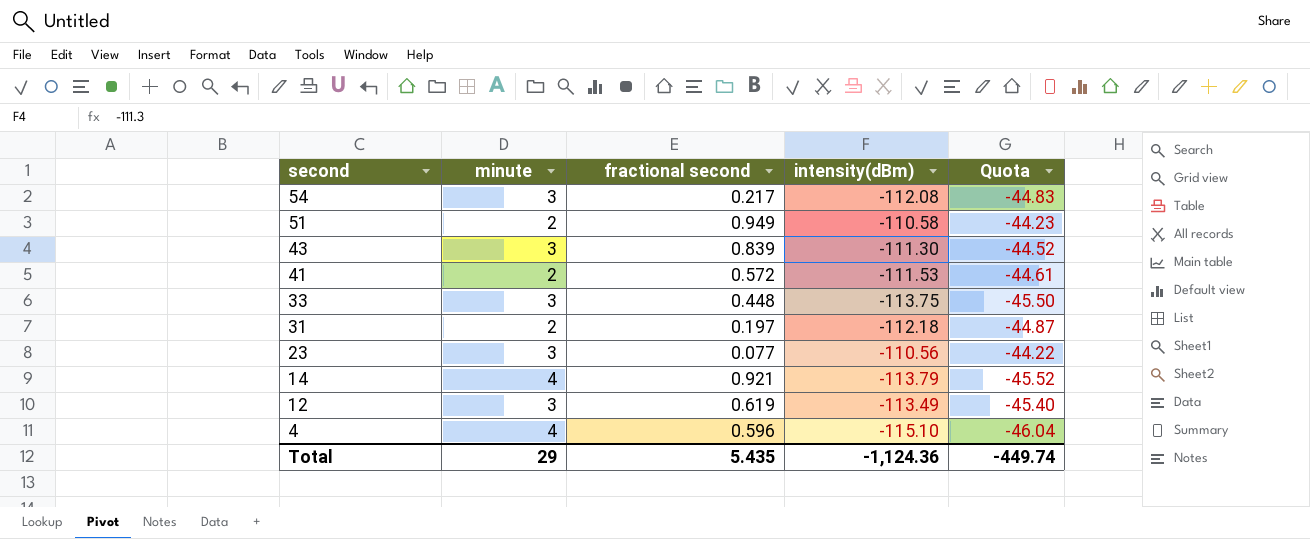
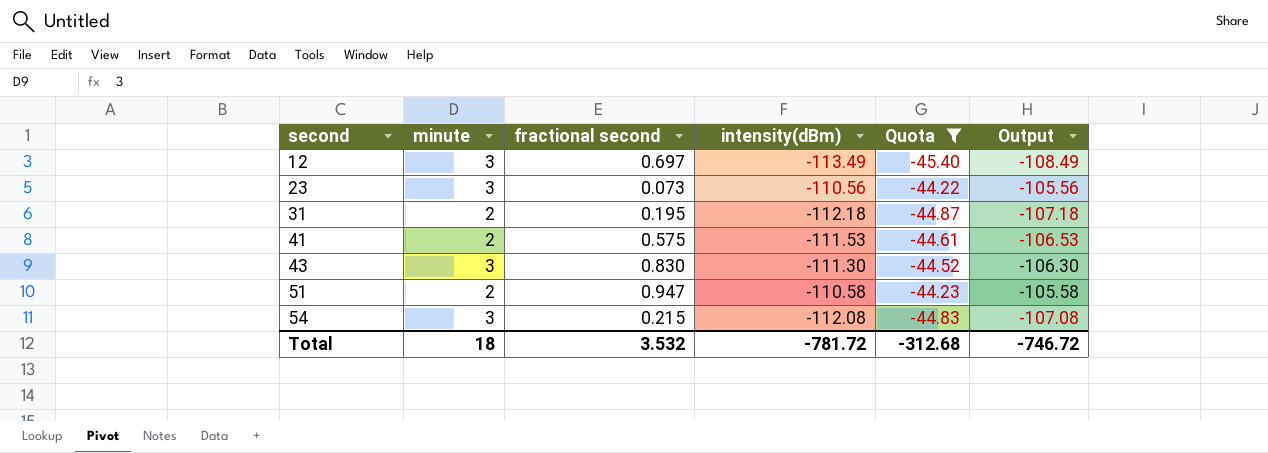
filter: none -> Quota >= -45.40
row order: second descending -> second ascending
column Output | formula: none -> [intensity(dBm)] + 5
12 | fractional second: 0.619 -> 0.697
23 | fractional second: 0.077 -> 0.073
31 | fractional second: 0.197 -> 0.195
41 | fractional second: 0.572 -> 0.575
43 | fractional second: 0.839 -> 0.830
51 | fractional second: 0.949 -> 0.947
54 | fractional second: 0.217 -> 0.215
Total | minute: 29 -> 18
Total | fractional second: 5.435 -> 3.532
Total | intensity(dBm): -1,124.36 -> -781.72
Total | Quota: -449.74 -> -312.68

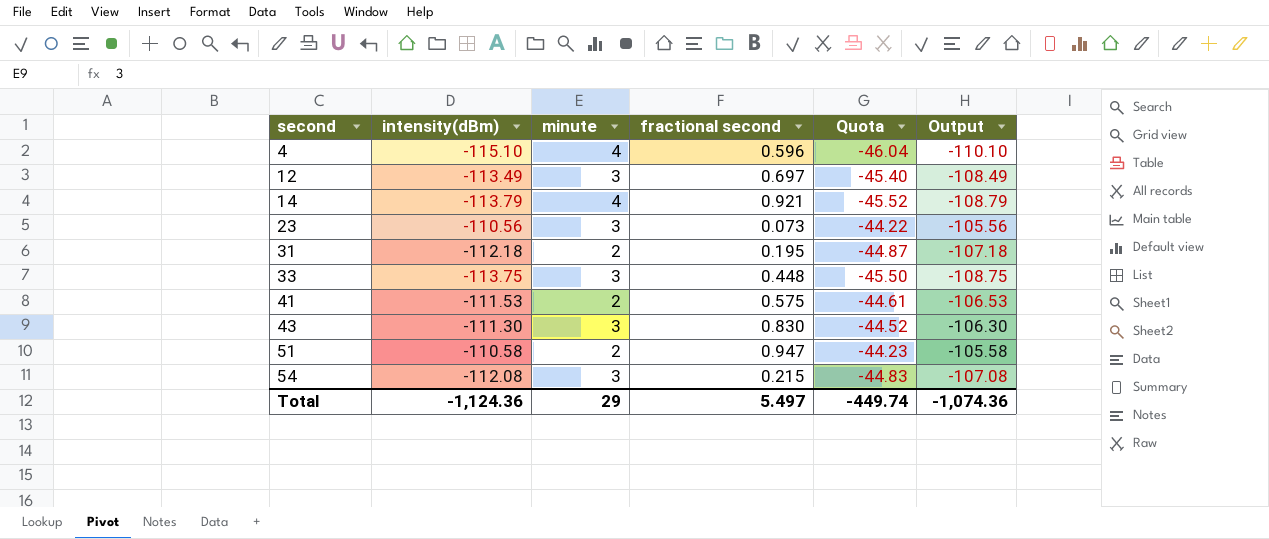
filter: Quota >= -45.40 -> none
column intensity(dBm) | position: 4 -> 2
Total | intensity(dBm): -781.72 -> -1,124.36
Total | minute: 18 -> 29
Total | fractional second: 3.532 -> 5.497
Total | Quota: -312.68 -> -449.74
Total | Output: -746.72 -> -1,074.36

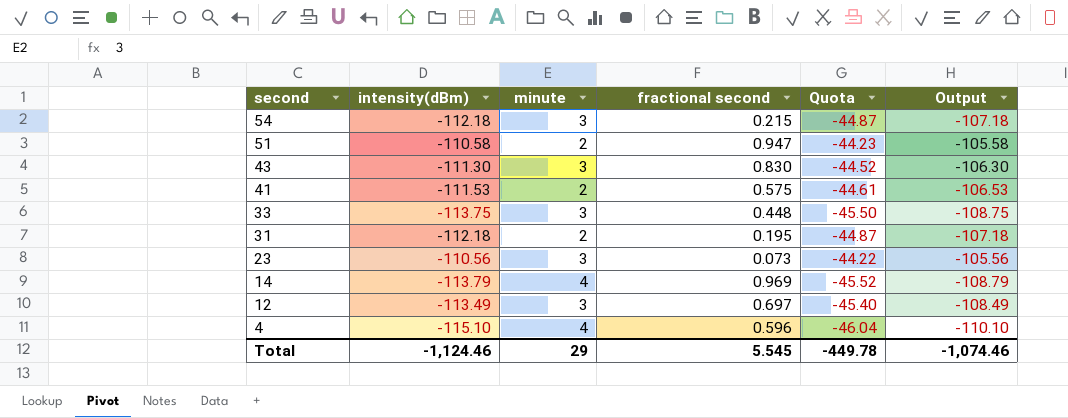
row order: second ascending -> second descending
54 | intensity(dBm): -112.08 -> -112.18
54 | Quota: -44.83 -> -44.87
54 | Output: -107.08 -> -107.18
14 | fractional second: 0.921 -> 0.969
Total | intensity(dBm): -1,124.36 -> -1,124.46
Total | fractional second: 5.497 -> 5.545
Total | Quota: -449.74 -> -449.78
Total | Output: -1,074.36 -> -1,074.46

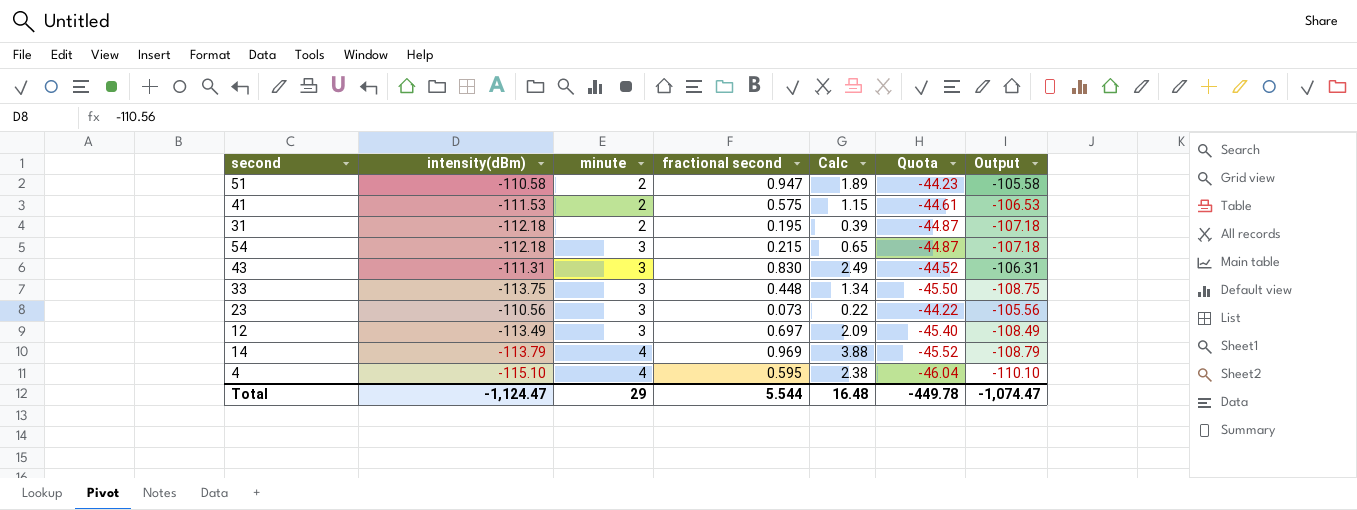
row order: second descending -> minute ascending
column Calc | formula: none -> [minute] * [fractional second]
43 | intensity(dBm): -111.30 -> -111.31
43 | Output: -106.30 -> -106.31
4 | fractional second: 0.596 -> 0.595
Total | intensity(dBm): -1,124.46 -> -1,124.47
Total | fractional second: 5.545 -> 5.544
Total | Output: -1,074.46 -> -1,074.47

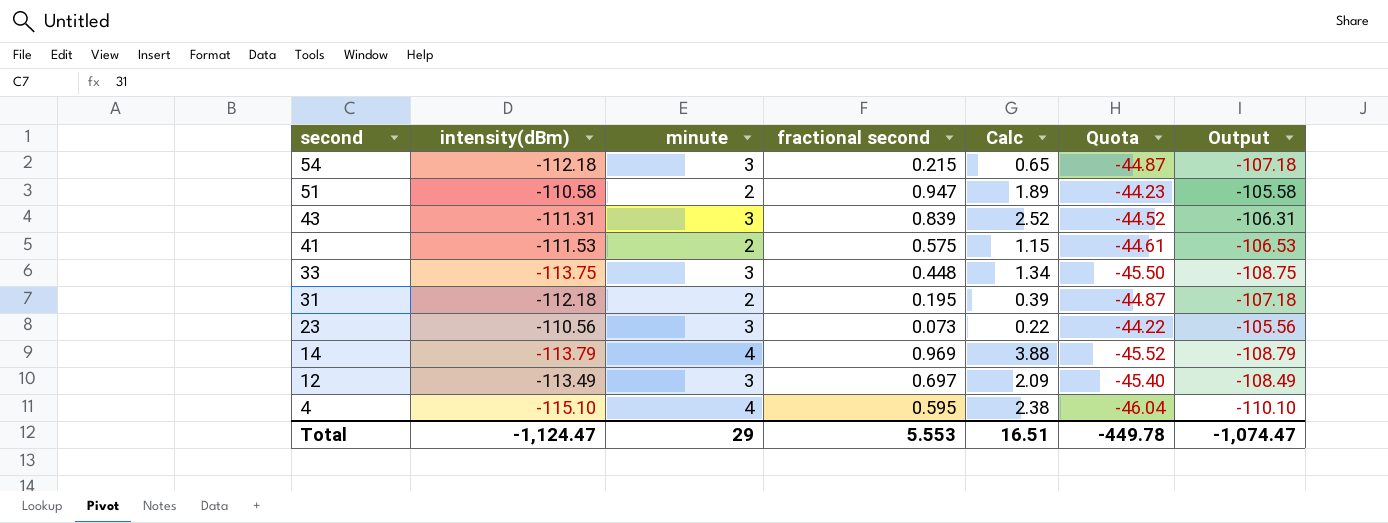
row order: minute ascending -> second descending
43 | fractional second: 0.830 -> 0.839
43 | Calc: 2.49 -> 2.52
Total | fractional second: 5.544 -> 5.553
Total | Calc: 16.48 -> 16.51

